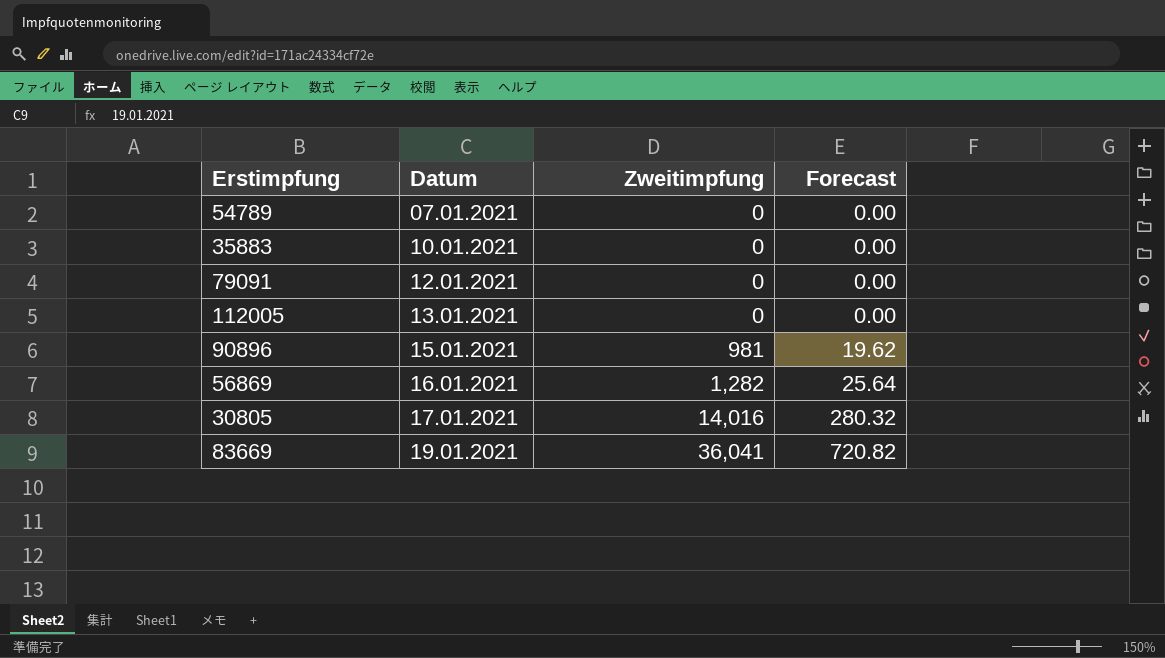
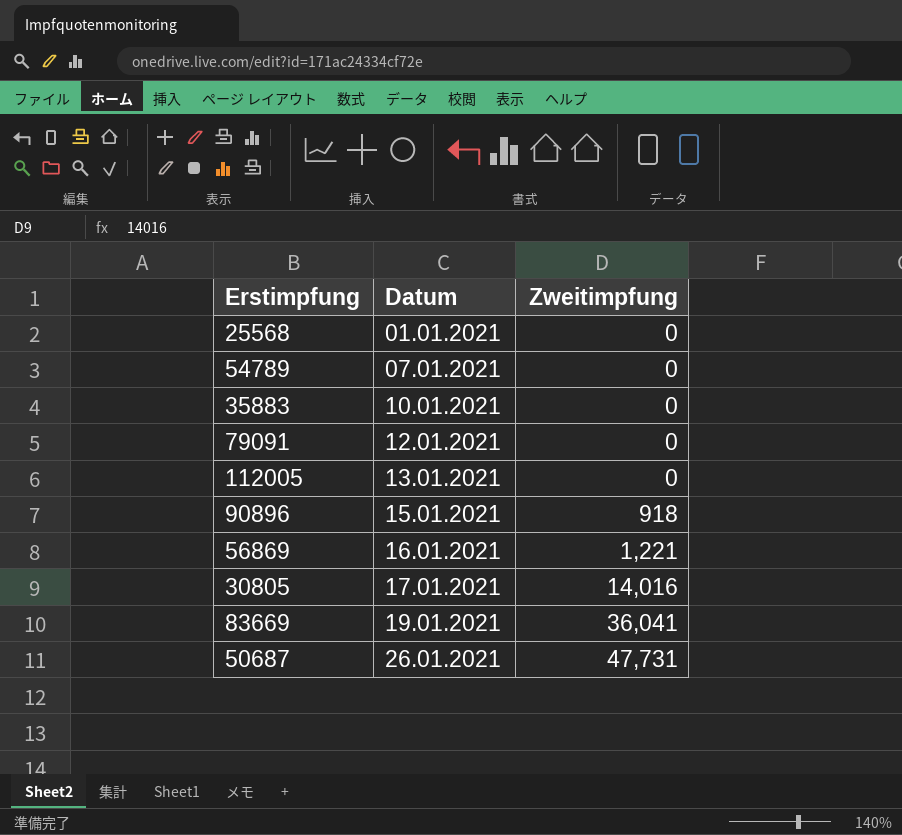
column Forecast | formula: [Zweitimpfung] * 0.02 -> none
row 25568: none -> 01.01.2021 | 0
90896 | Zweitimpfung: 981 -> 918
56869 | Zweitimpfung: 1,282 -> 1,221
row 50687: none -> 26.01.2021 | 47,731

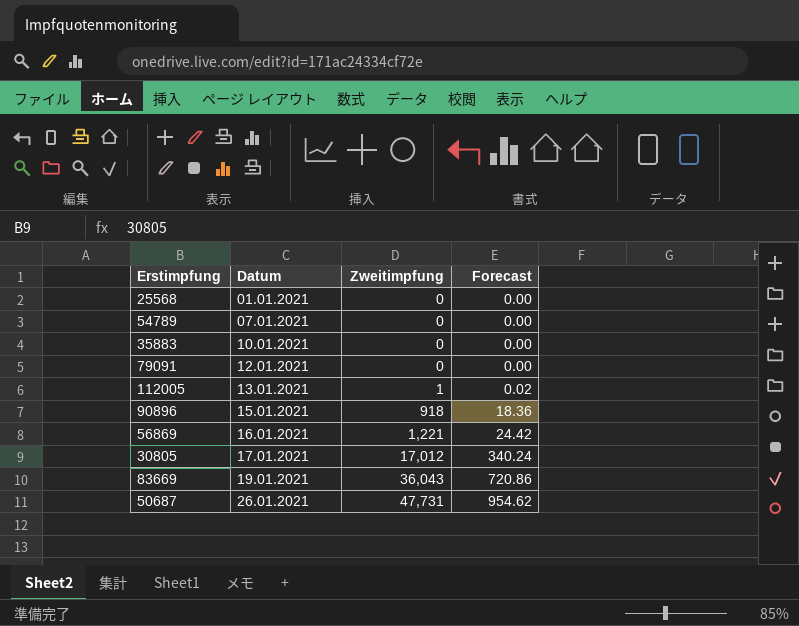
column Forecast | formula: none -> [Zweitimpfung] * 0.02
112005 | Zweitimpfung: 0 -> 1
30805 | Zweitimpfung: 14,016 -> 17,012
83669 | Zweitimpfung: 36,041 -> 36,043

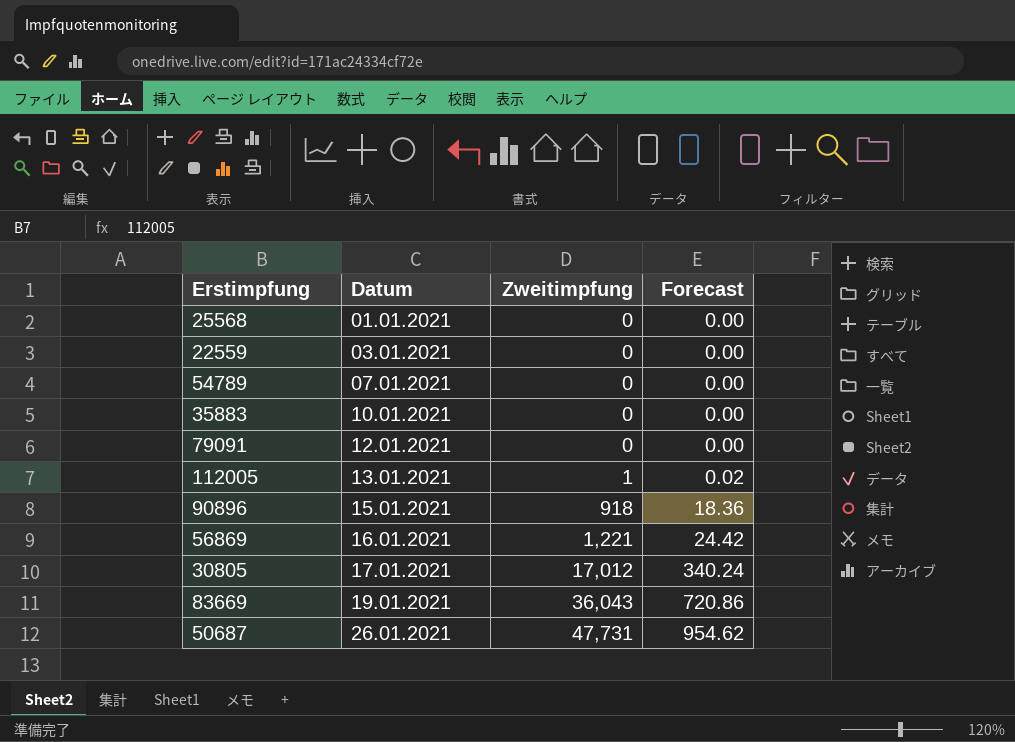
row 22559: none -> 03.01.2021 | 0 | 0.00

